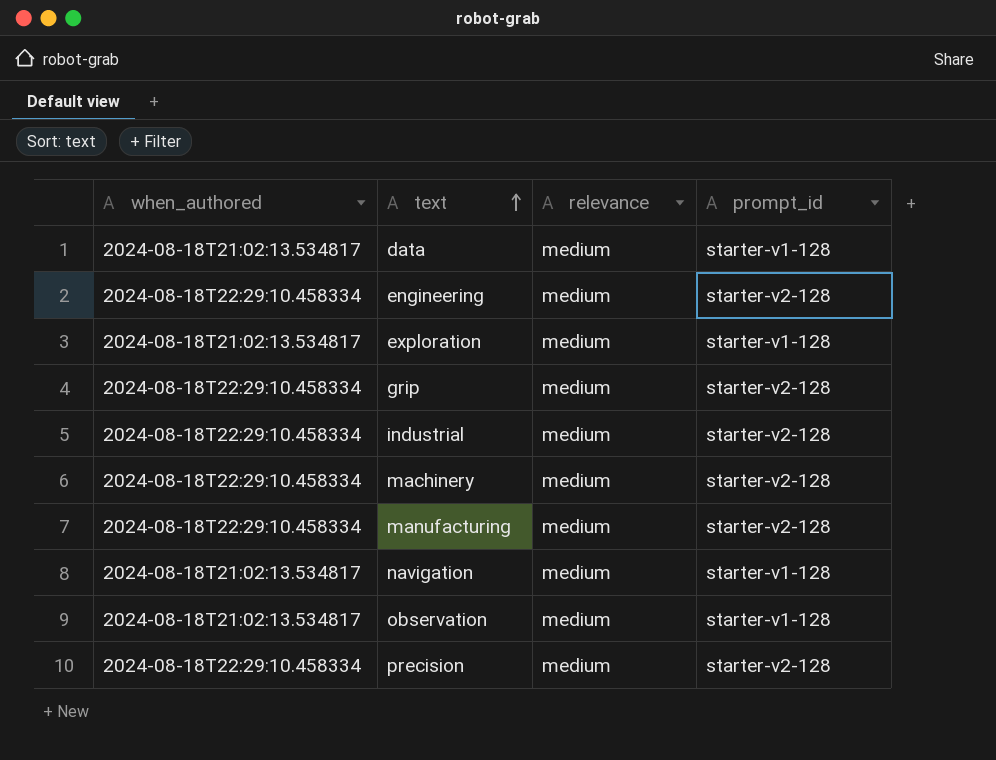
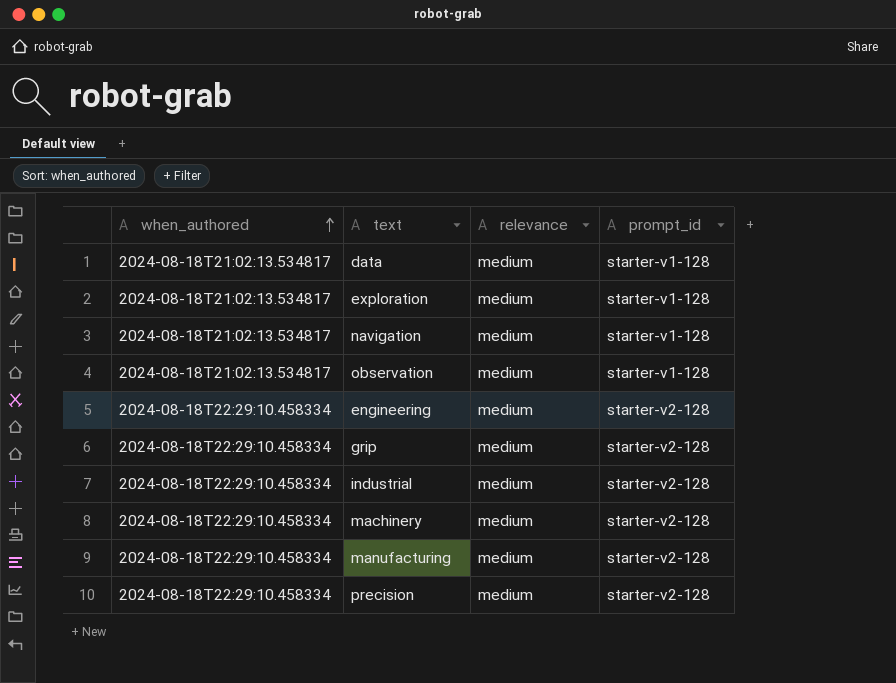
row order: text ascending -> when_authored ascending

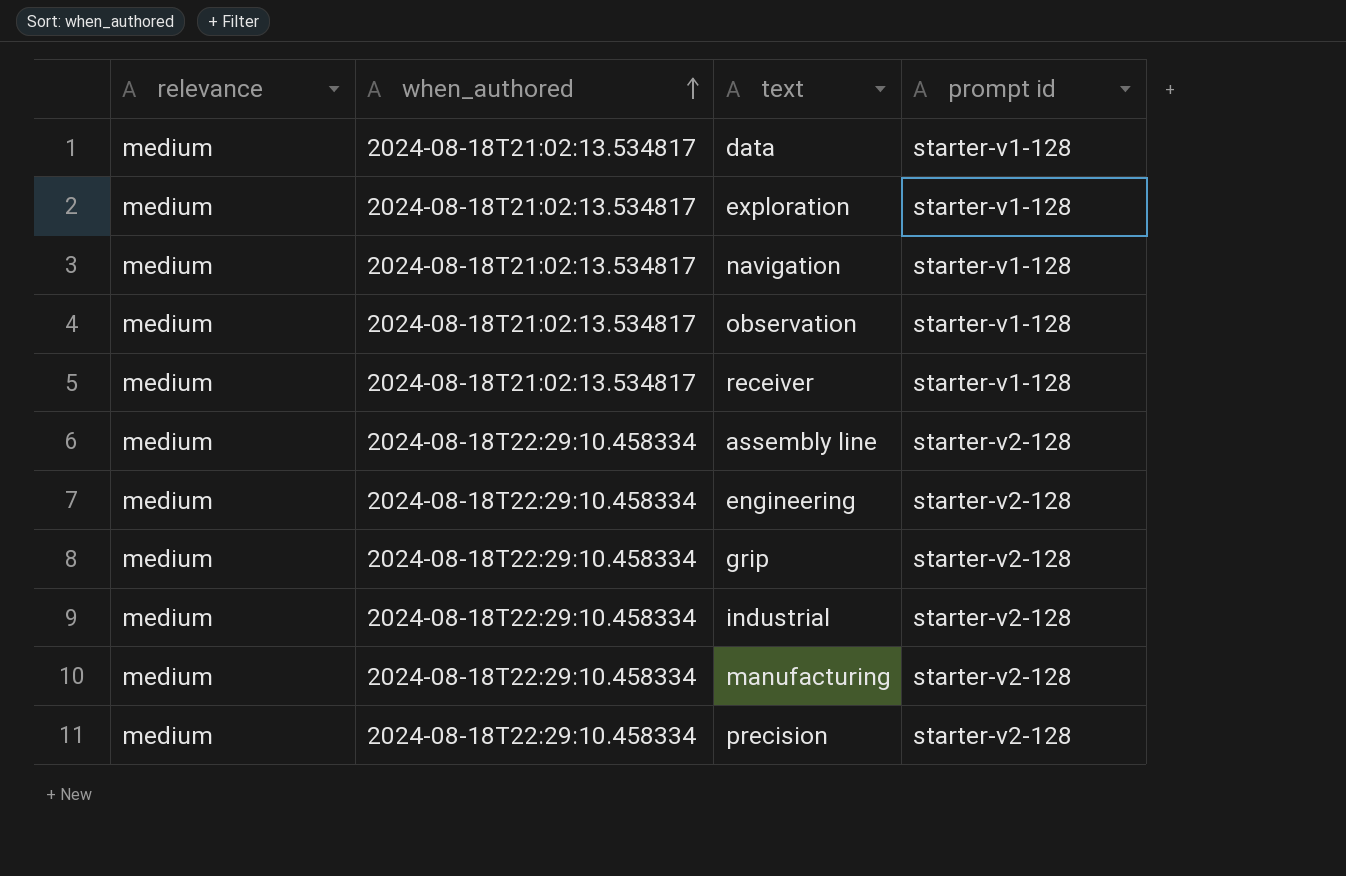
column relevance | position: 3 -> 1
column name: prompt_id -> prompt id
row machinery: 2024-08-18T22:29:10.458334 | medium | starter-v2-128 -> none
row receiver: none -> medium | 2024-08-18T21:02:13.534817 | starter-v1-128
row assembly line: none -> medium | 2024-08-18T22:29:10.458334 | starter-v2-128

